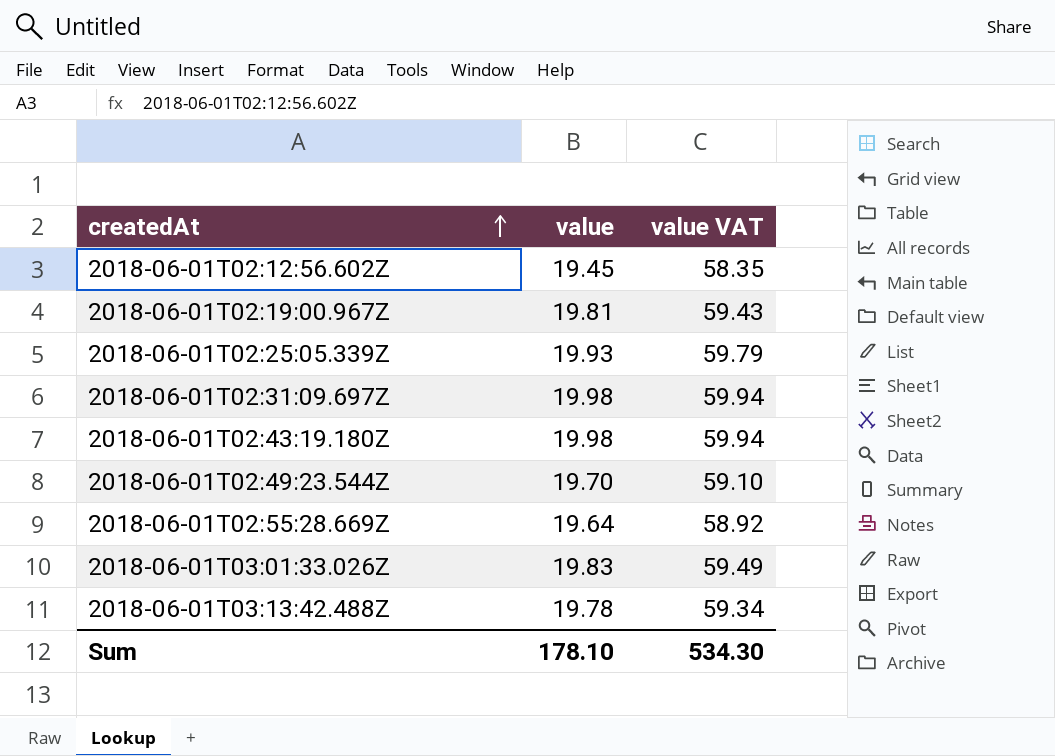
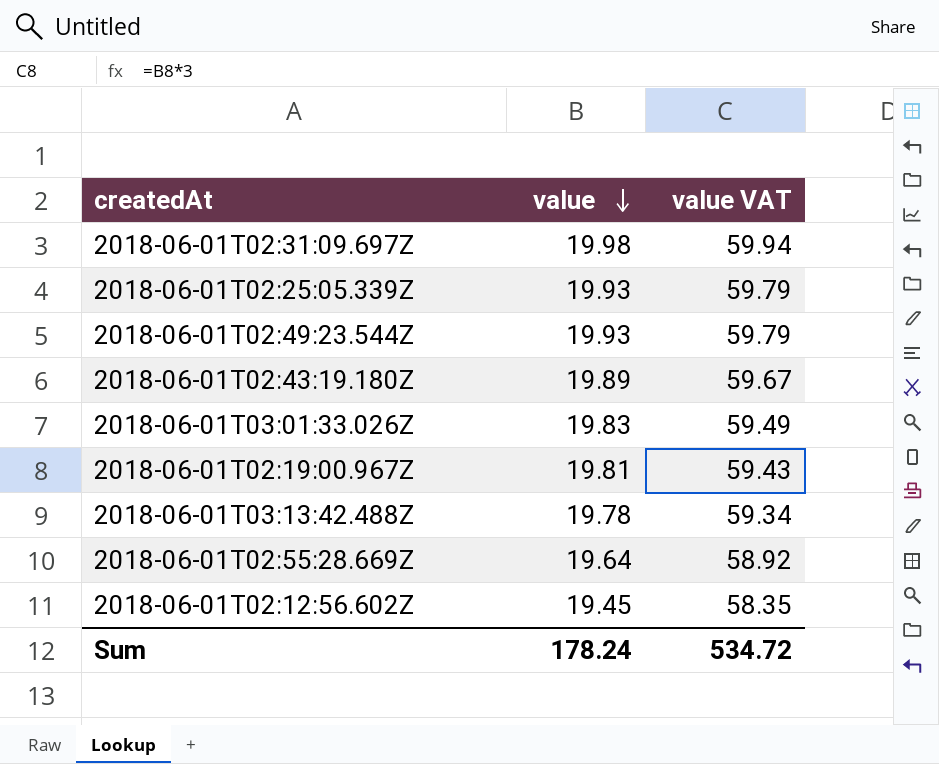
row order: createdAt ascending -> value descending
2018-06-01T02:49:23.544Z | value: 19.70 -> 19.93
2018-06-01T02:49:23.544Z | value VAT: 59.10 -> 59.79
2018-06-01T02:43:19.180Z | value: 19.98 -> 19.89
2018-06-01T02:43:19.180Z | value VAT: 59.94 -> 59.67
Sum | value: 178.10 -> 178.24
Sum | value VAT: 534.30 -> 534.72

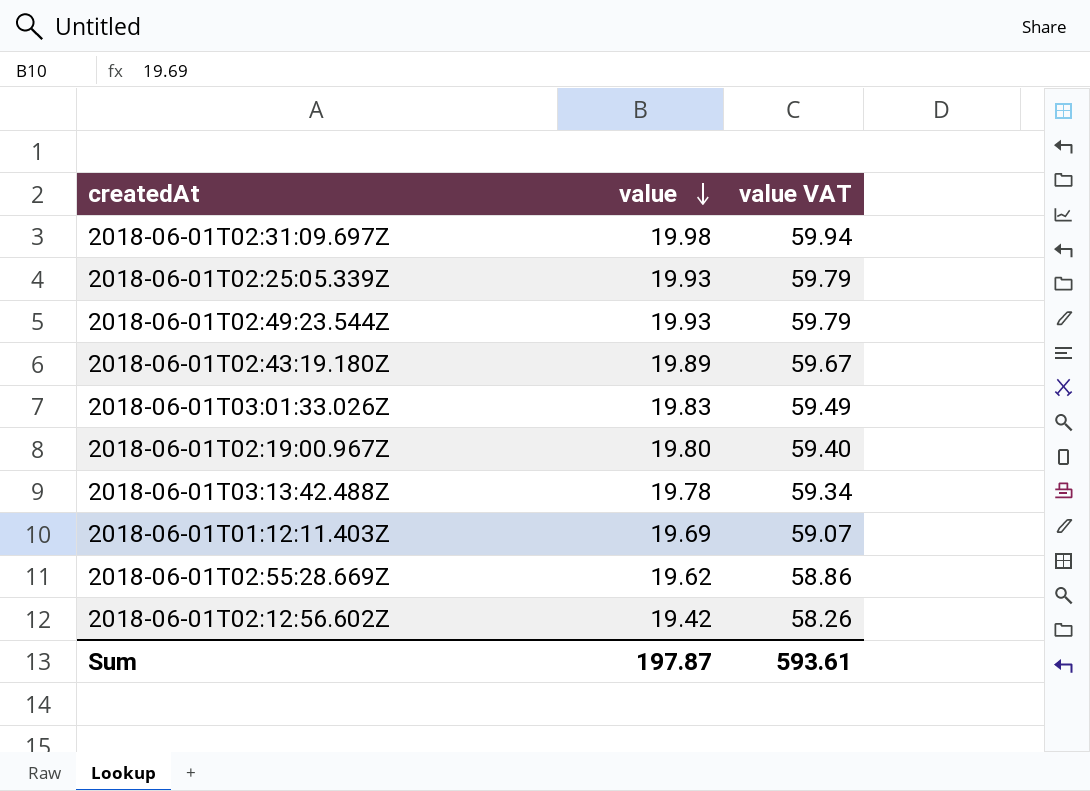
2018-06-01T02:19:00.967Z | value: 19.81 -> 19.80
2018-06-01T02:19:00.967Z | value VAT: 59.43 -> 59.40
row 2018-06-01T01:12:11.403Z: none -> 19.69 | 59.07
2018-06-01T02:55:28.669Z | value: 19.64 -> 19.62
2018-06-01T02:55:28.669Z | value VAT: 58.92 -> 58.86
2018-06-01T02:12:56.602Z | value: 19.45 -> 19.42
2018-06-01T02:12:56.602Z | value VAT: 58.35 -> 58.26
Sum | value: 178.24 -> 197.87
Sum | value VAT: 534.72 -> 593.61

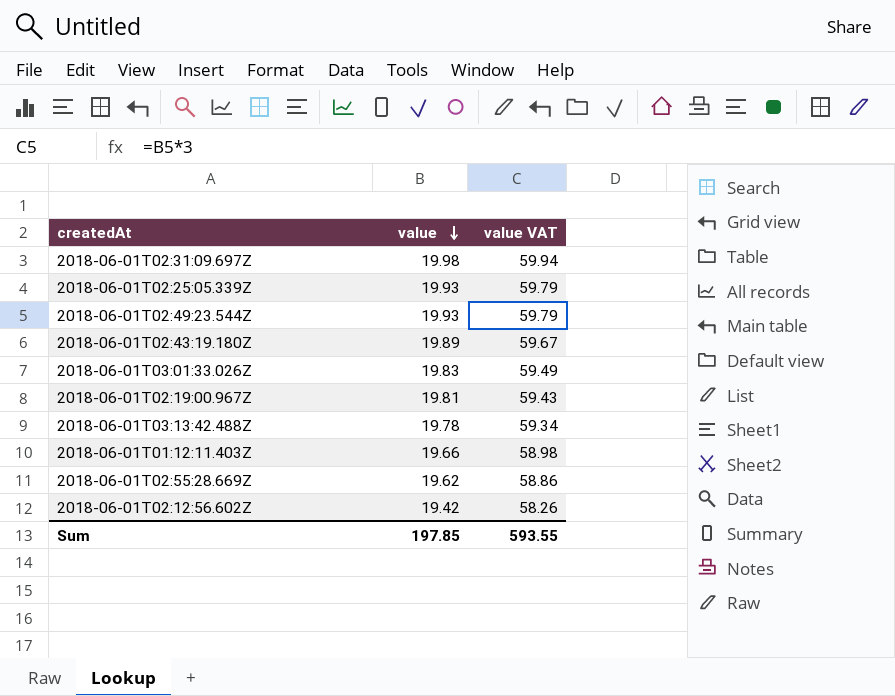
2018-06-01T02:19:00.967Z | value: 19.80 -> 19.81
2018-06-01T02:19:00.967Z | value VAT: 59.40 -> 59.43
2018-06-01T01:12:11.403Z | value: 19.69 -> 19.66
2018-06-01T01:12:11.403Z | value VAT: 59.07 -> 58.98
Sum | value: 197.87 -> 197.85
Sum | value VAT: 593.61 -> 593.55

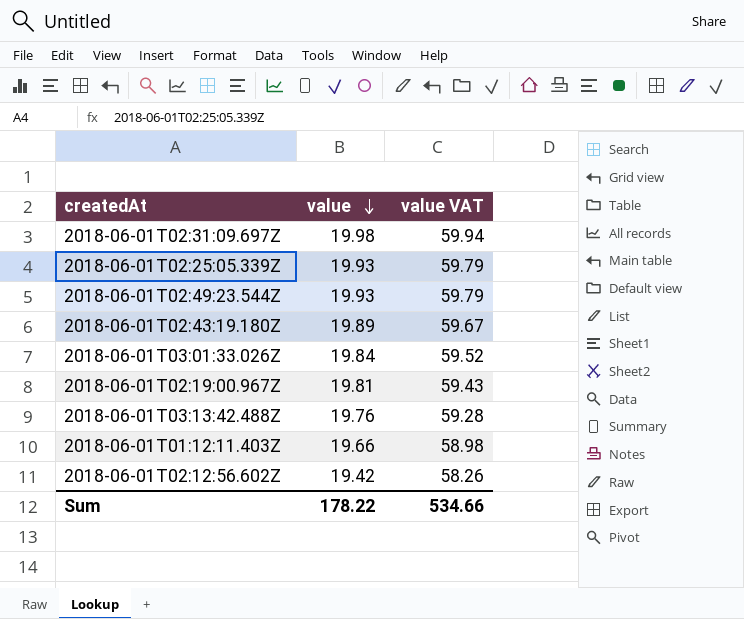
row 2018-06-01T02:55:28.669Z: 19.62 | 58.86 -> none
2018-06-01T03:01:33.026Z | value: 19.83 -> 19.84
2018-06-01T03:01:33.026Z | value VAT: 59.49 -> 59.52
2018-06-01T03:13:42.488Z | value: 19.78 -> 19.76
2018-06-01T03:13:42.488Z | value VAT: 59.34 -> 59.28
Sum | value: 197.85 -> 178.22
Sum | value VAT: 593.55 -> 534.66

